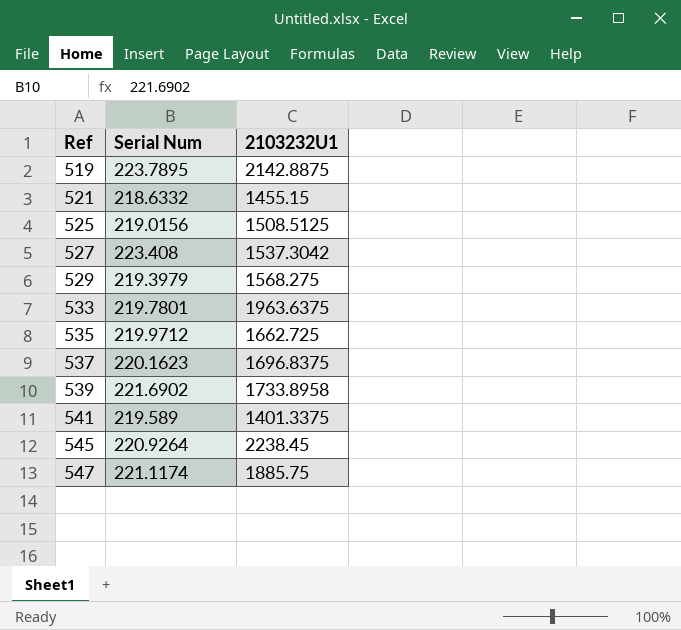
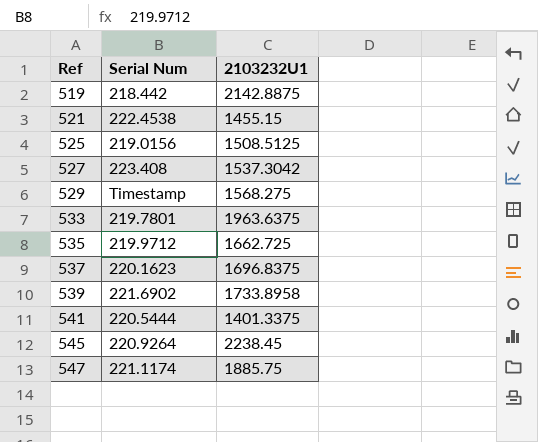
519 | Serial Num: 223.7895 -> 218.442
521 | Serial Num: 218.6332 -> 222.4538
529 | Serial Num: 219.3979 -> Timestamp
541 | Serial Num: 219.589 -> 220.5444

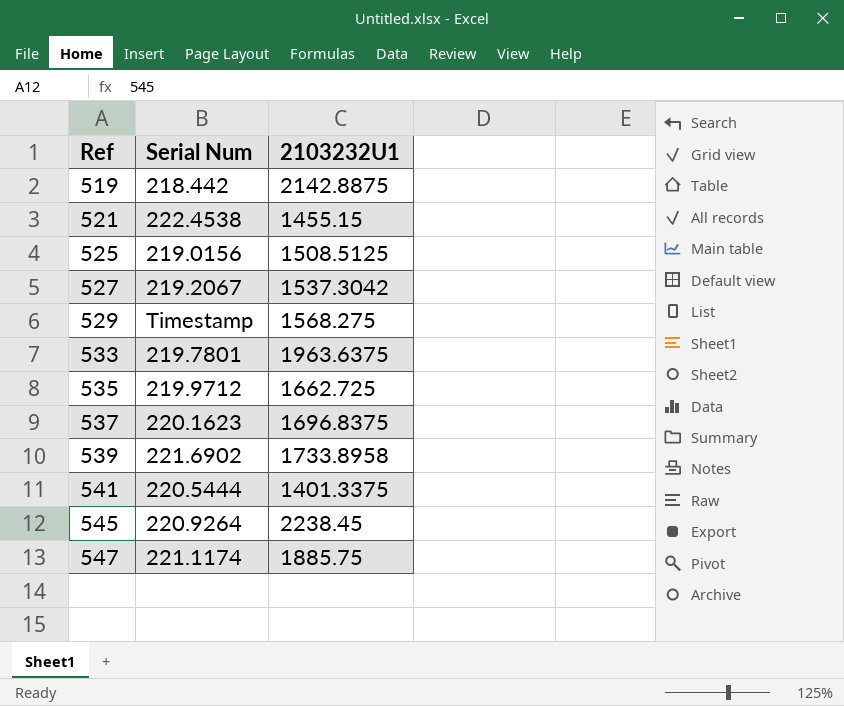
527 | Serial Num: 223.408 -> 219.2067

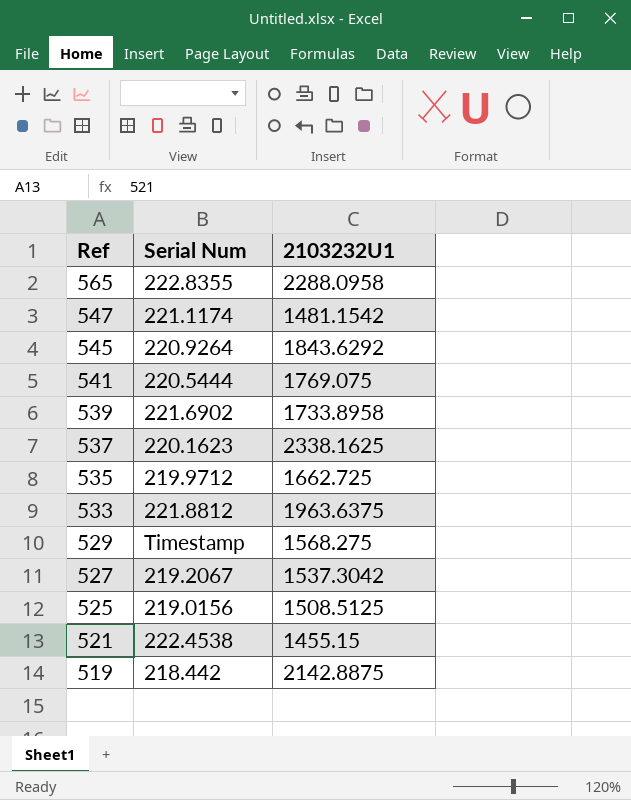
row order: Ref ascending -> Ref descending
row 565: none -> 222.8355 | 2288.0958
547 | 2103232U1: 1885.75 -> 1481.1542
545 | 2103232U1: 2238.45 -> 1843.6292
541 | 2103232U1: 1401.3375 -> 1769.075
537 | 2103232U1: 1696.8375 -> 2338.1625
533 | Serial Num: 219.7801 -> 221.8812

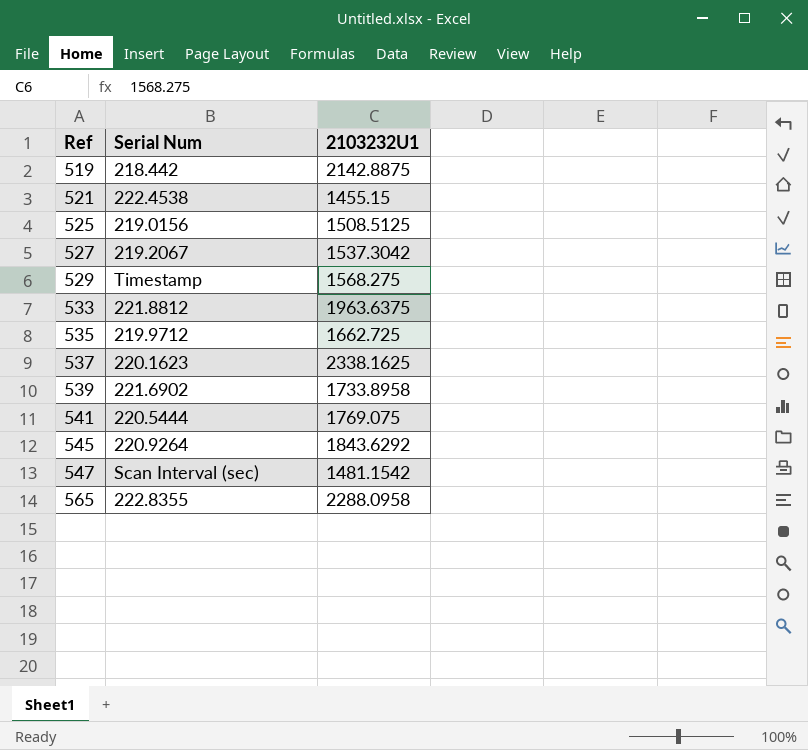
row order: Ref descending -> Ref ascending
547 | Serial Num: 221.1174 -> Scan Interval (sec)

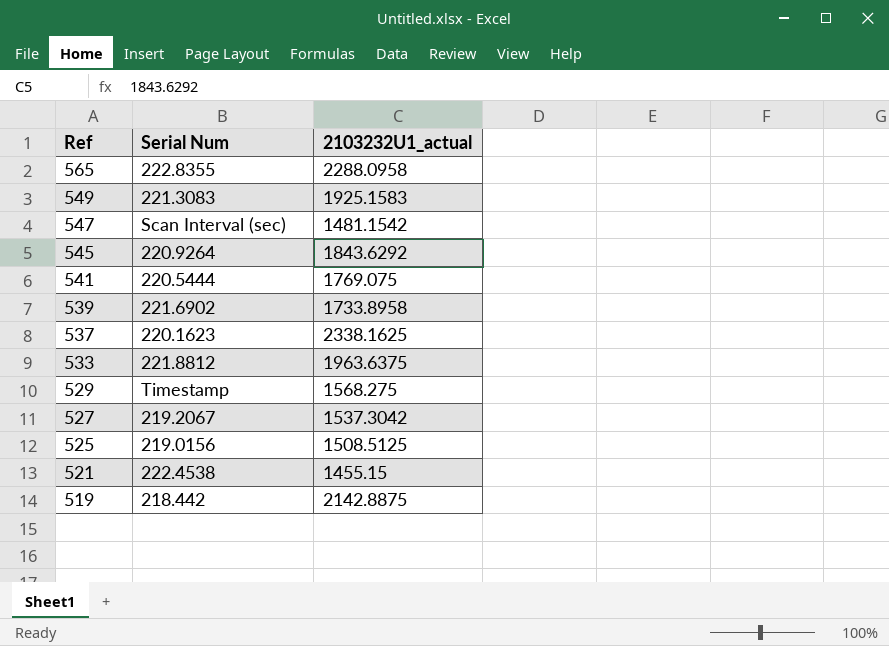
row order: Ref ascending -> Ref descending
column name: 2103232U1 -> 2103232U1_actual
row 535: 219.9712 | 1662.725 -> none
row 549: none -> 221.3083 | 1925.1583

